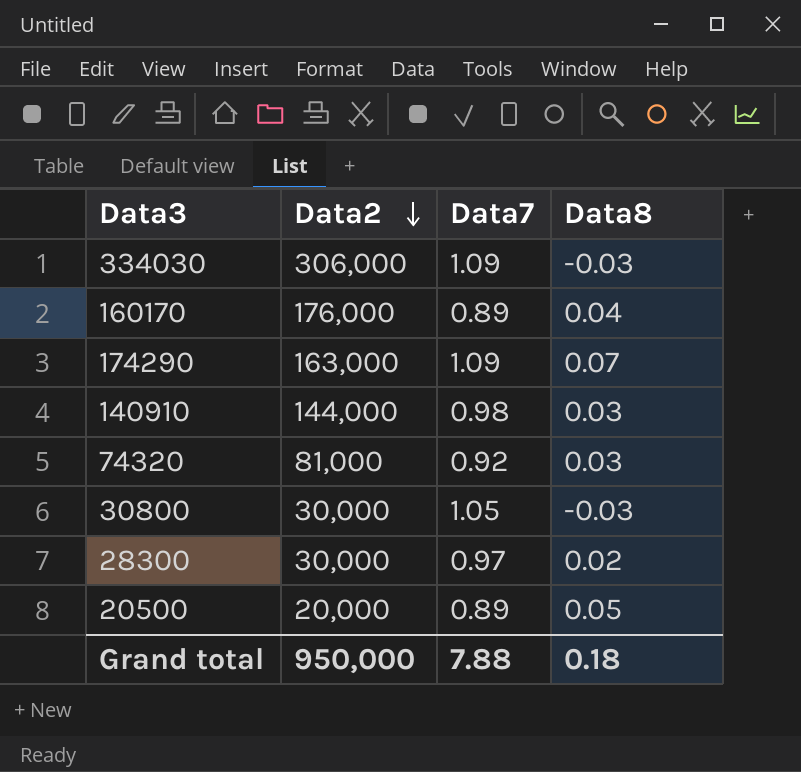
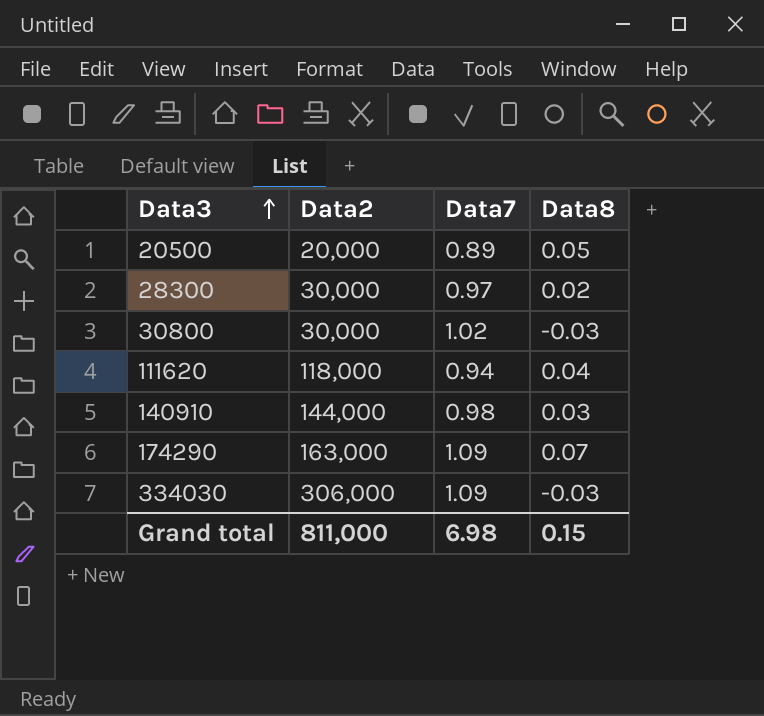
row order: Data2 descending -> Data3 ascending
row 160170: 176,000 | 0.89 | 0.04 -> none
row 74320: 81,000 | 0.92 | 0.03 -> none
30800 | Data7: 1.05 -> 1.02
row 111620: none -> 118,000 | 0.94 | 0.04
Grand total | Data2: 950,000 -> 811,000
Grand total | Data7: 7.88 -> 6.98
Grand total | Data8: 0.18 -> 0.15

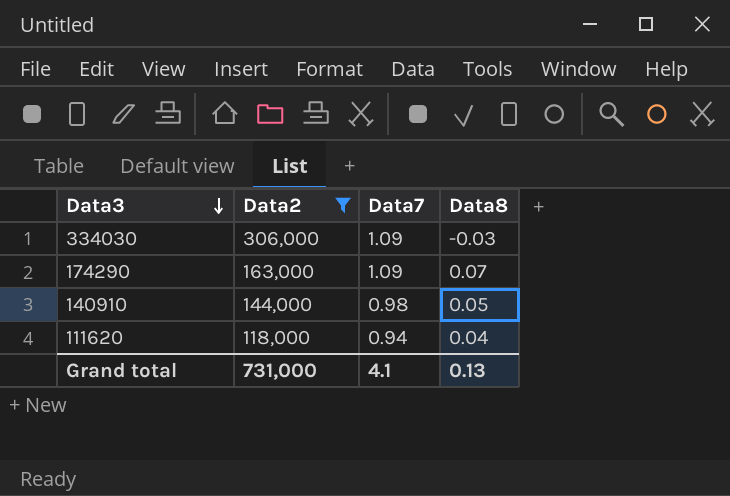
filter: none -> Data2 >= 118,000
row order: Data3 ascending -> Data3 descending
140910 | Data8: 0.03 -> 0.05
Grand total | Data2: 811,000 -> 731,000
Grand total | Data7: 6.98 -> 4.1
Grand total | Data8: 0.15 -> 0.13

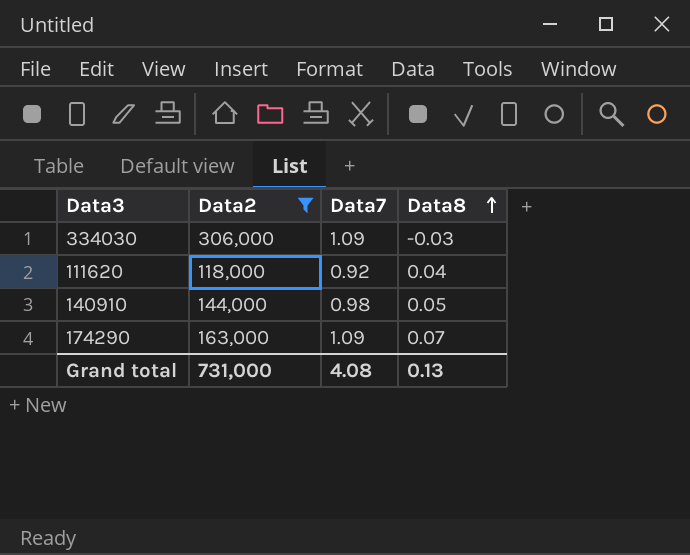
row order: Data3 descending -> Data8 ascending
111620 | Data7: 0.94 -> 0.92
Grand total | Data7: 4.1 -> 4.08

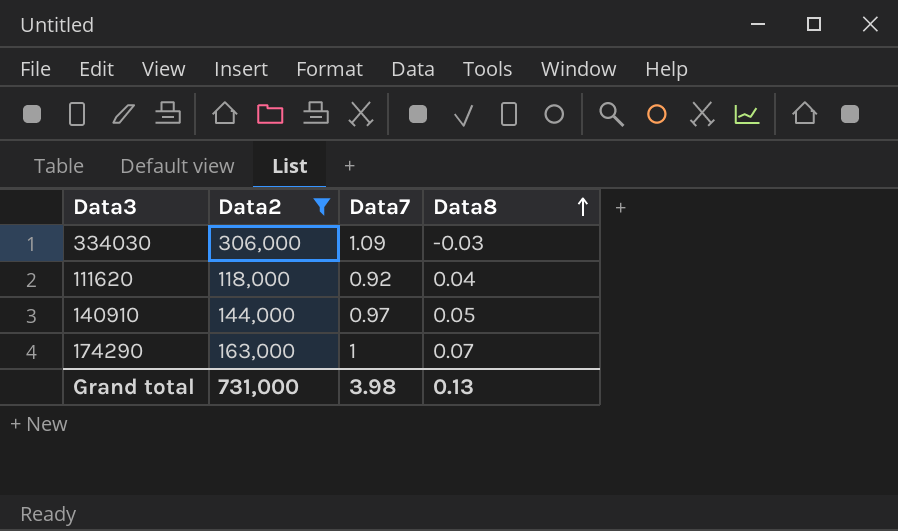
140910 | Data7: 0.98 -> 0.97
174290 | Data7: 1.09 -> 1
Grand total | Data7: 4.08 -> 3.98

